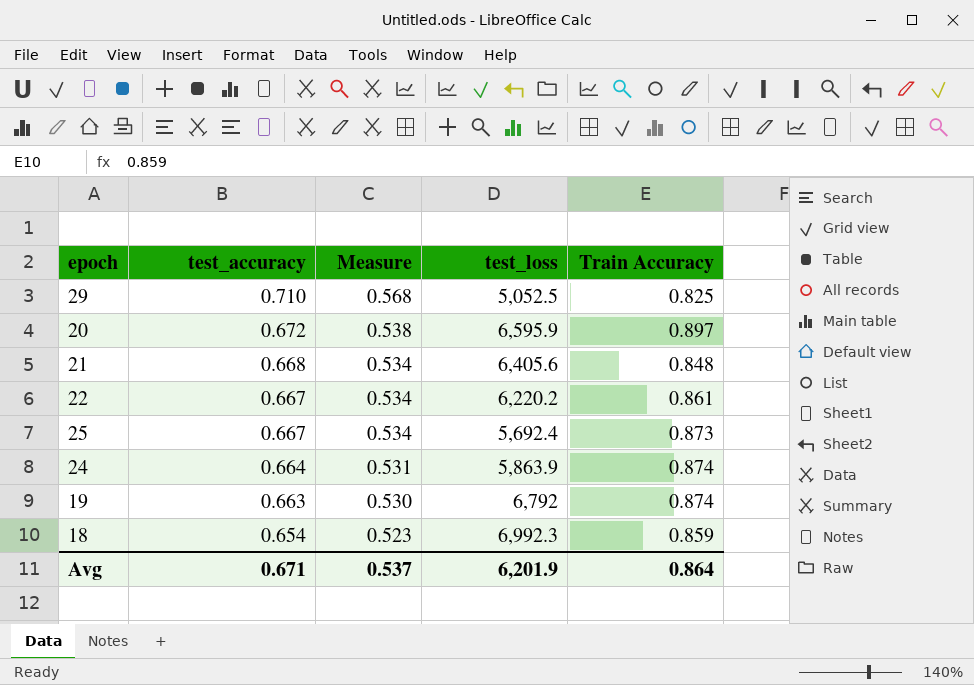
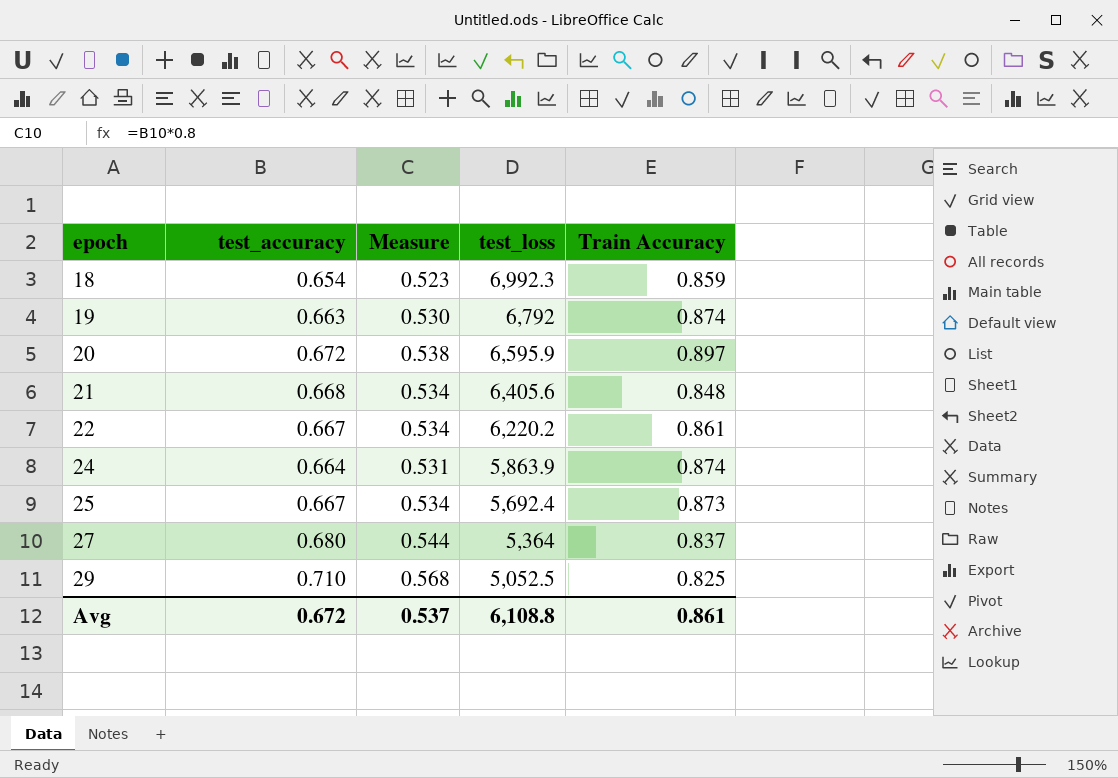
row order: test_accuracy descending -> epoch ascending
row 27: none -> 0.680 | 0.544 | 5,364 | 0.837
Avg | test_accuracy: 0.671 -> 0.672
Avg | test_loss: 6,201.9 -> 6,108.8
Avg | Train Accuracy: 0.864 -> 0.861

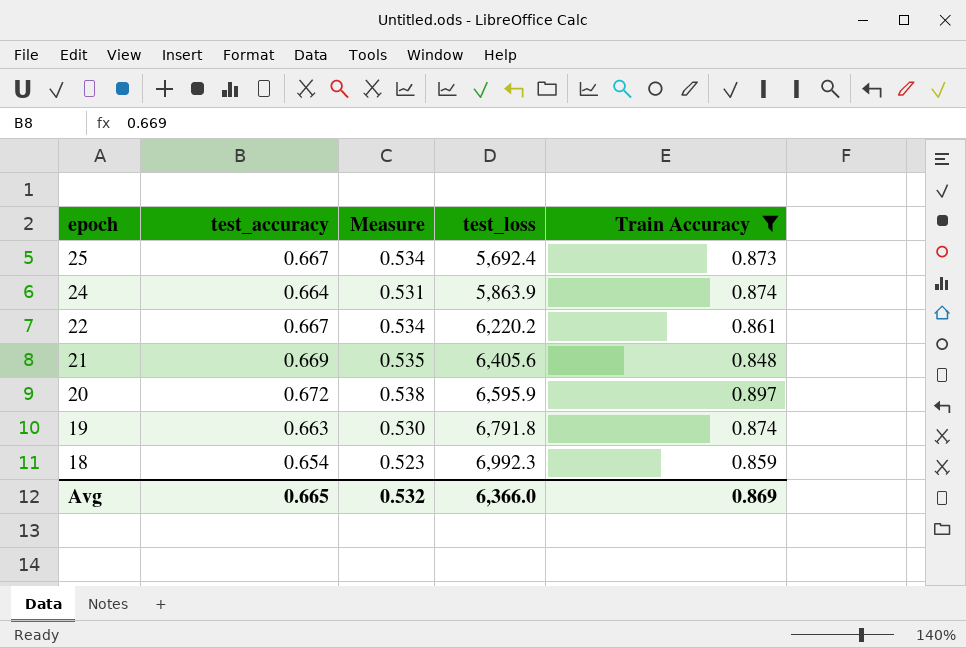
filter: none -> Train Accuracy >= 0.848
row order: epoch ascending -> epoch descending
21 | test_accuracy: 0.668 -> 0.669
21 | Measure: 0.534 -> 0.535
19 | test_loss: 6,792 -> 6,791.8
Avg | test_accuracy: 0.672 -> 0.665
Avg | Measure: 0.537 -> 0.532
Avg | test_loss: 6,108.8 -> 6,366.0
Avg | Train Accuracy: 0.861 -> 0.869

